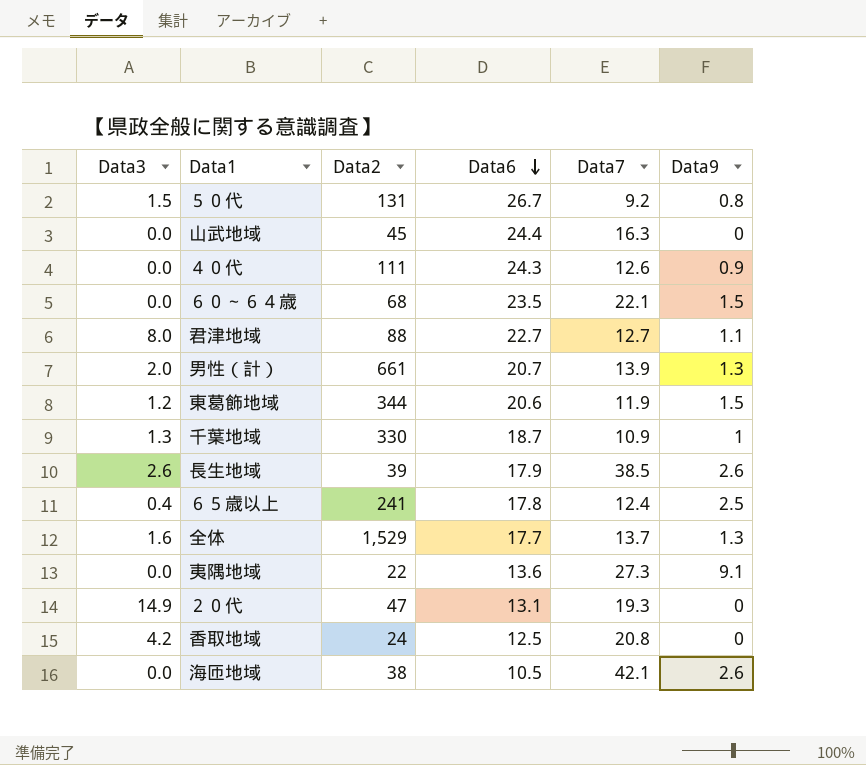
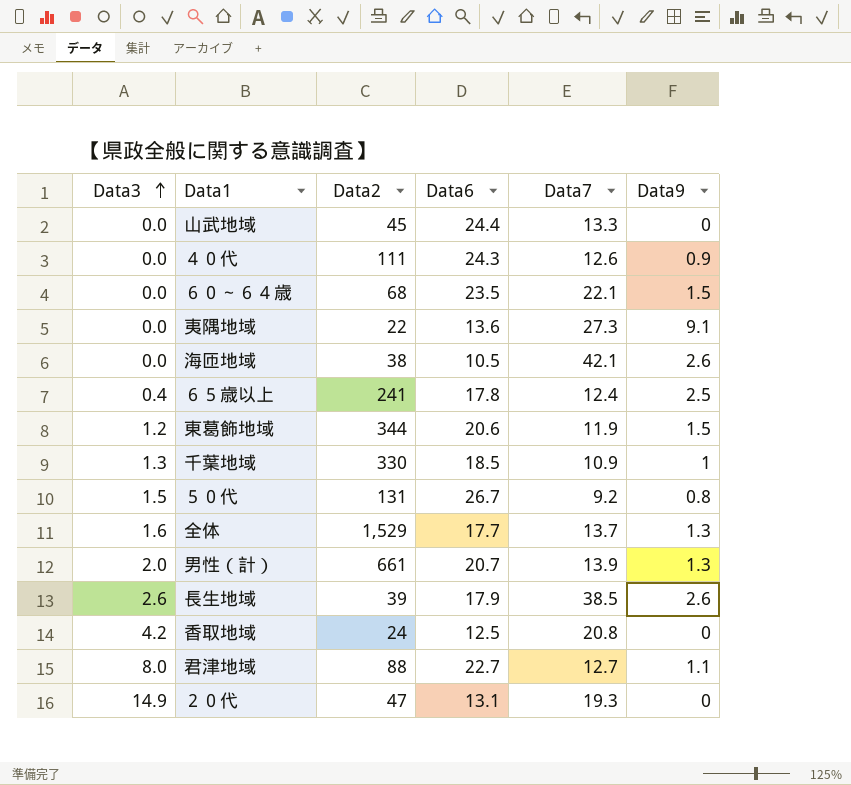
row order: Data6 descending -> Data3 ascending
山武地域 | Data7: 16.3 -> 13.3
千葉地域 | Data6: 18.7 -> 18.5

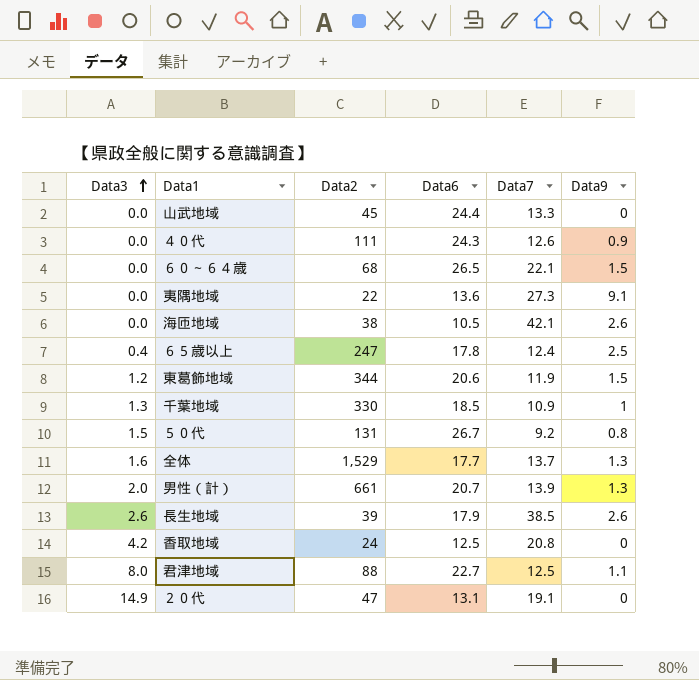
６０～６４歳 | Data6: 23.5 -> 26.5
６５歳以上 | Data2: 241 -> 247
君津地域 | Data7: 12.7 -> 12.5
２０代 | Data7: 19.3 -> 19.1

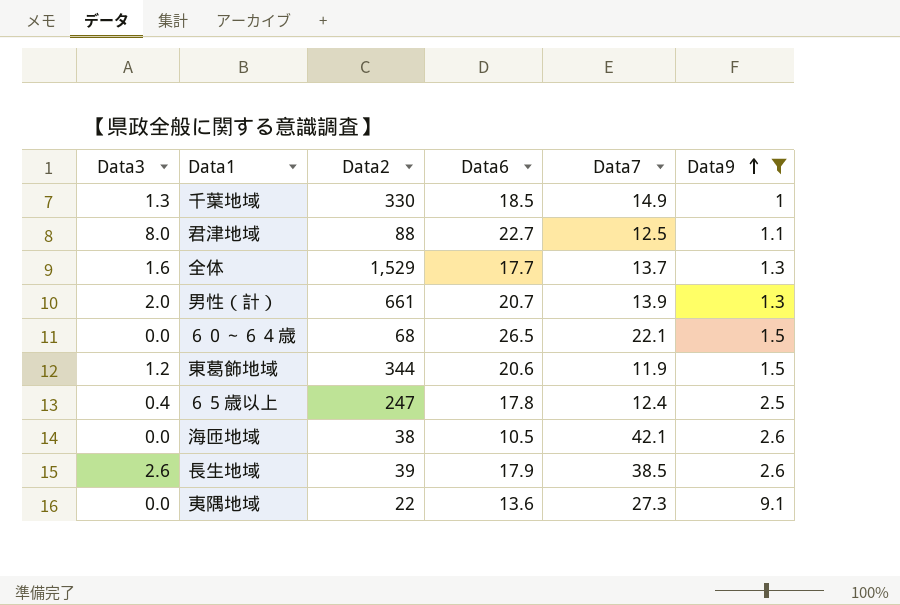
filter: none -> Data9 >= 1
row order: Data3 ascending -> Data9 ascending
千葉地域 | Data7: 10.9 -> 14.9

